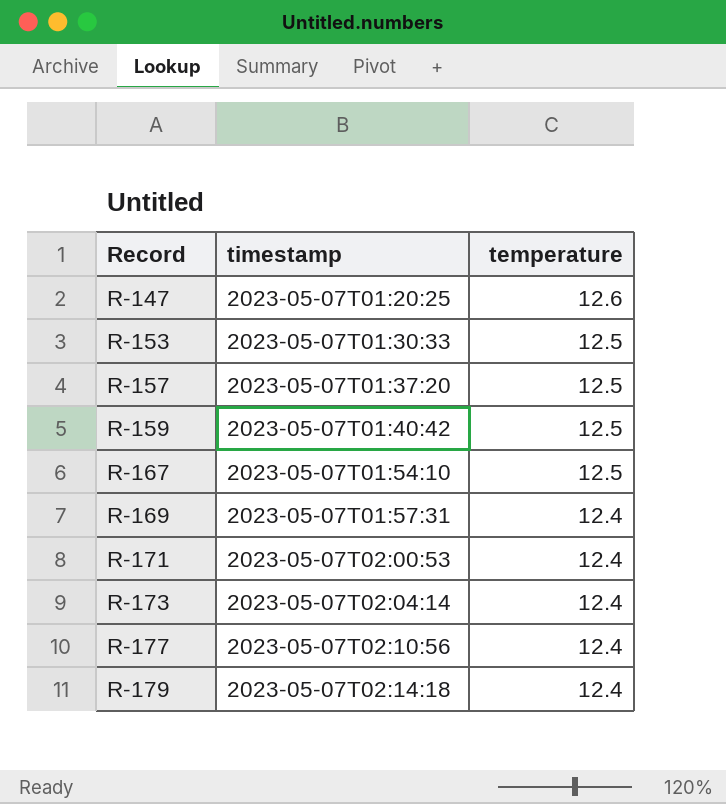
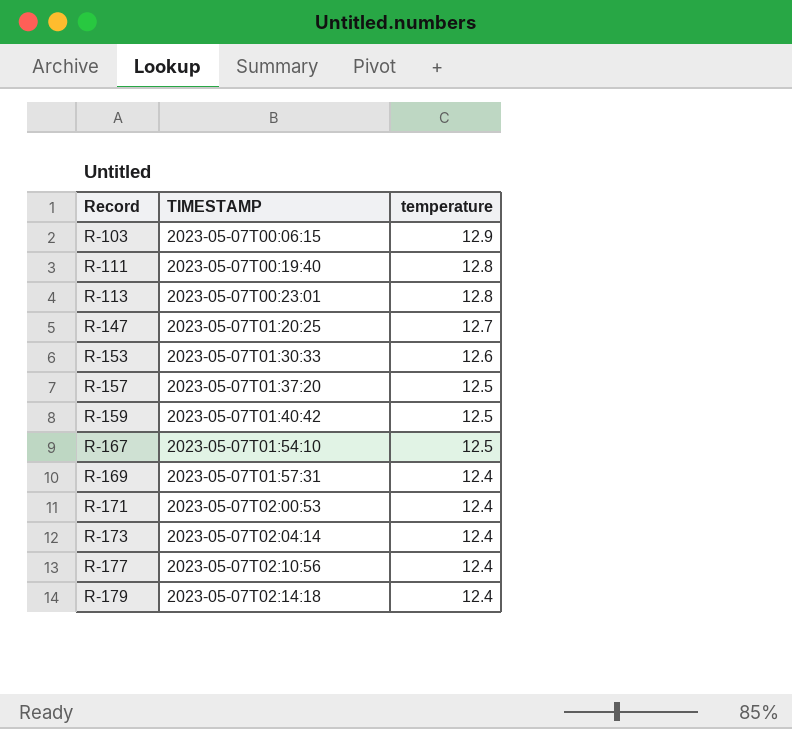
column name: timestamp -> TIMESTAMP
row R-103: none -> 2023-05-07T00:06:15 | 12.9
row R-111: none -> 2023-05-07T00:19:40 | 12.8
row R-113: none -> 2023-05-07T00:23:01 | 12.8
R-147 | temperature: 12.6 -> 12.7
R-153 | temperature: 12.5 -> 12.6

